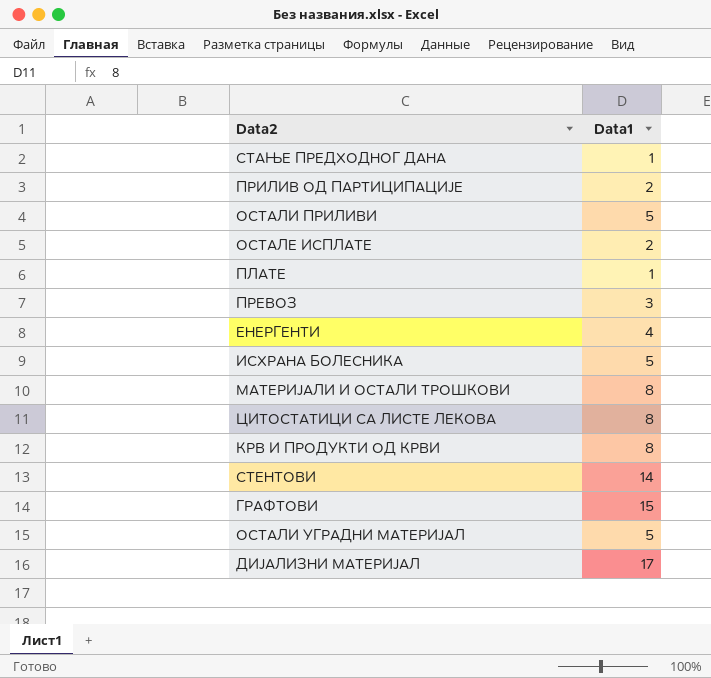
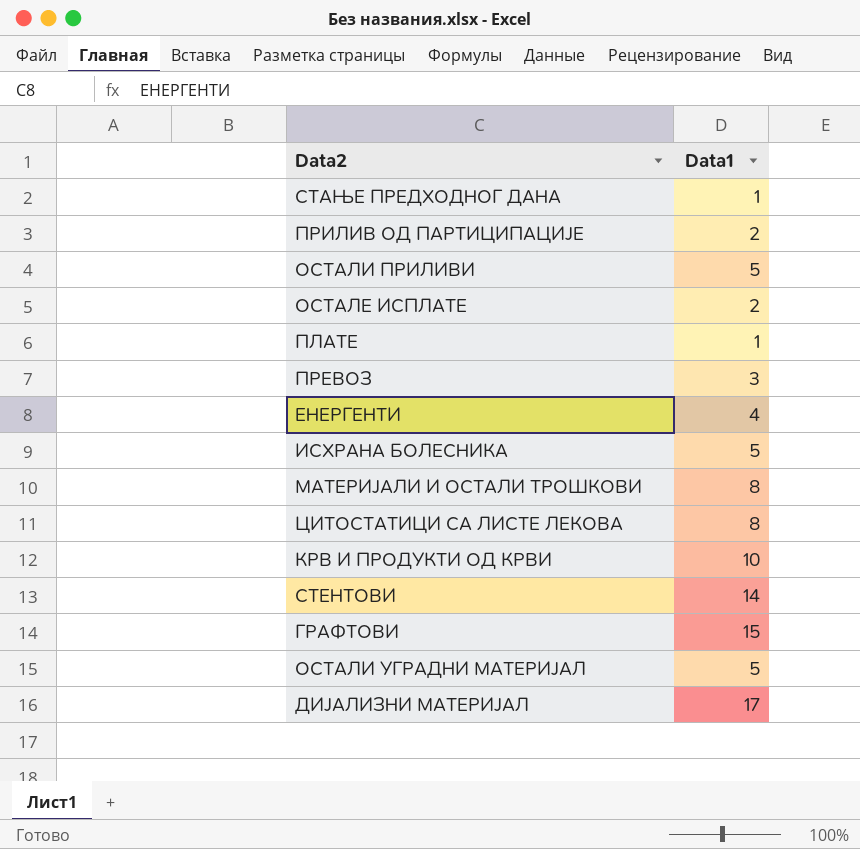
КРВ И ПРОДУКТИ ОД КРВИ | Data1: 8 -> 10

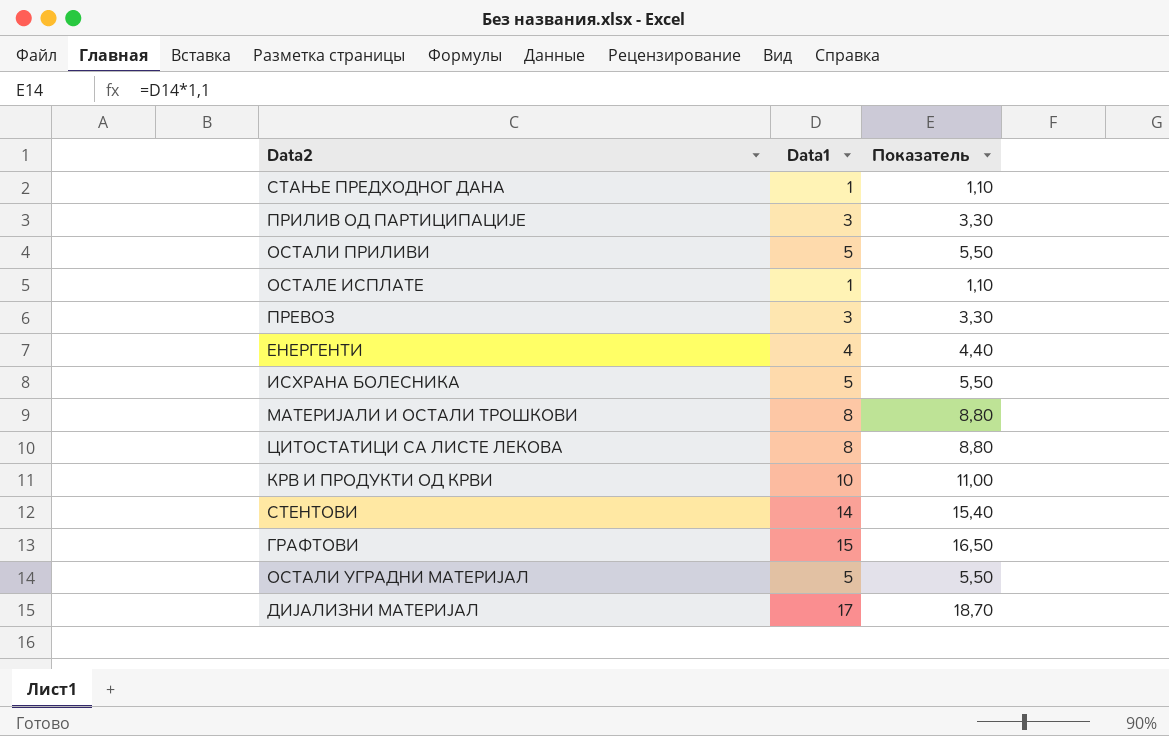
column Показатель | formula: none -> [Data1] * 1,1
row ПЛАТЕ: 1 -> none
ПРИЛИВ ОД ПАРТИЦИПАЦИЈЕ | Data1: 2 -> 3
ОСТАЛЕ ИСПЛАТЕ | Data1: 2 -> 1

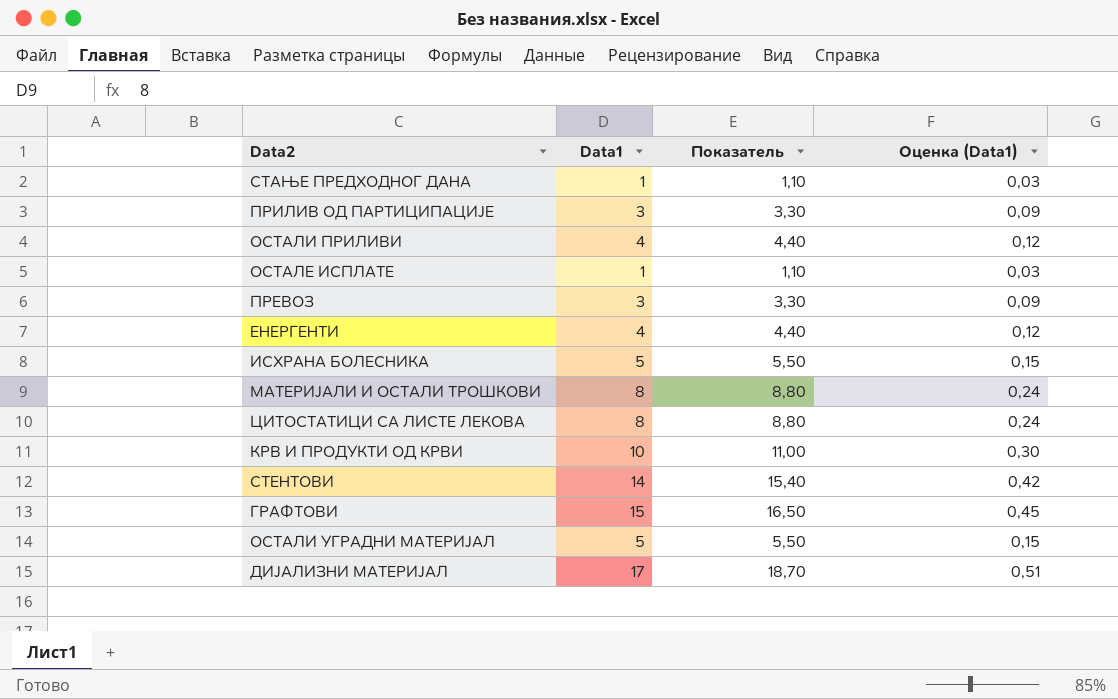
column Оценка (Data1) | formula: none -> [Data1] * 0,03
ОСТАЛИ ПРИЛИВИ | Data1: 5 -> 4
ОСТАЛИ ПРИЛИВИ | Показатель: 5,50 -> 4,40

